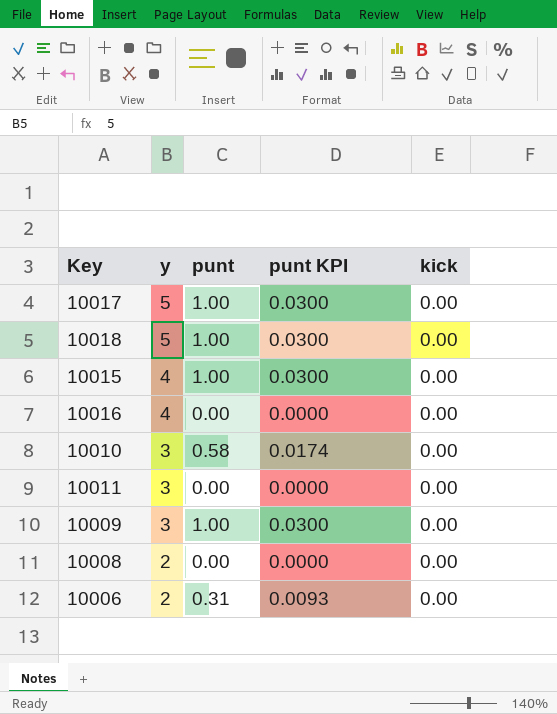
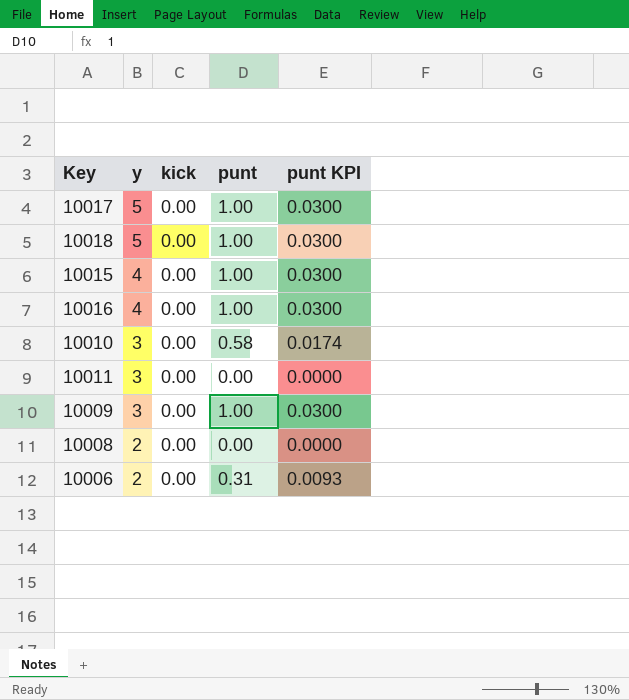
column kick | position: 5 -> 3
10016 | punt: 0.00 -> 1.00
10016 | punt KPI: 0.0000 -> 0.0300

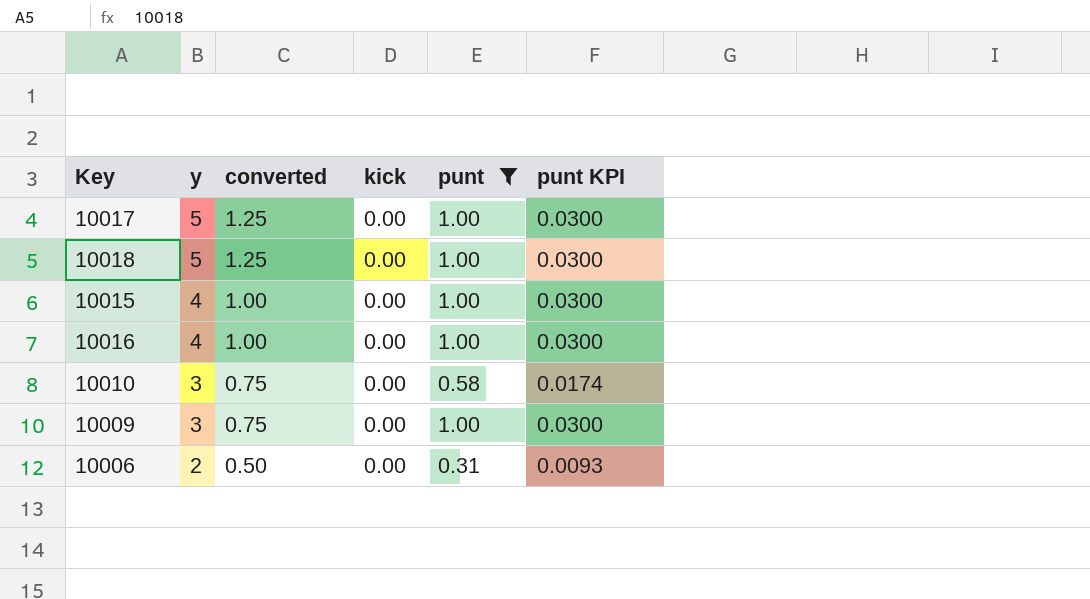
filter: none -> punt != 0.00
column converted | formula: none -> [y] * 0.25

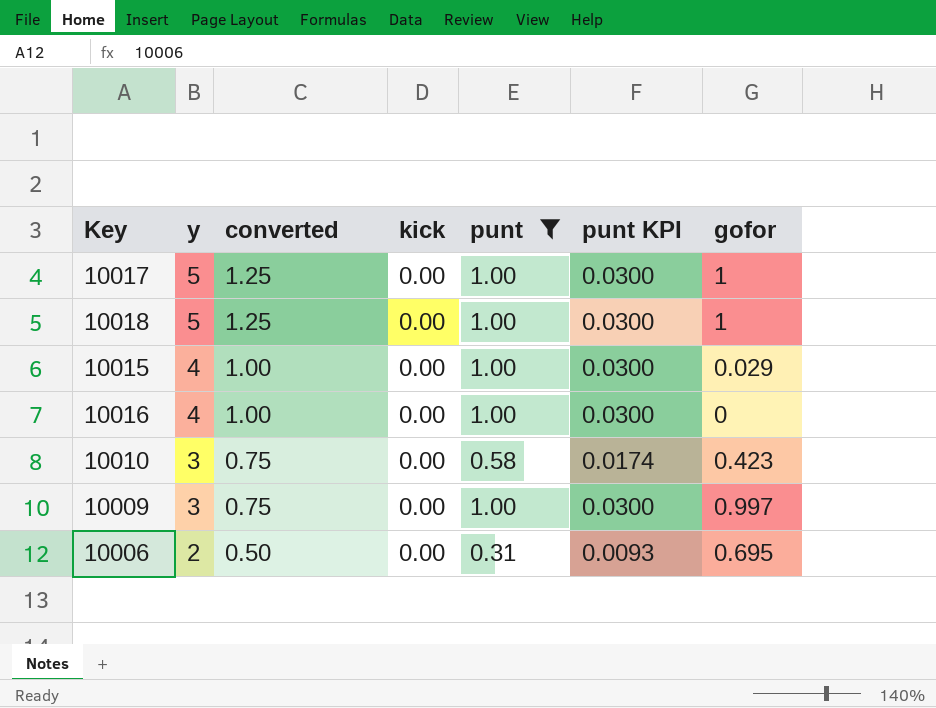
column gofor | position: none -> 7

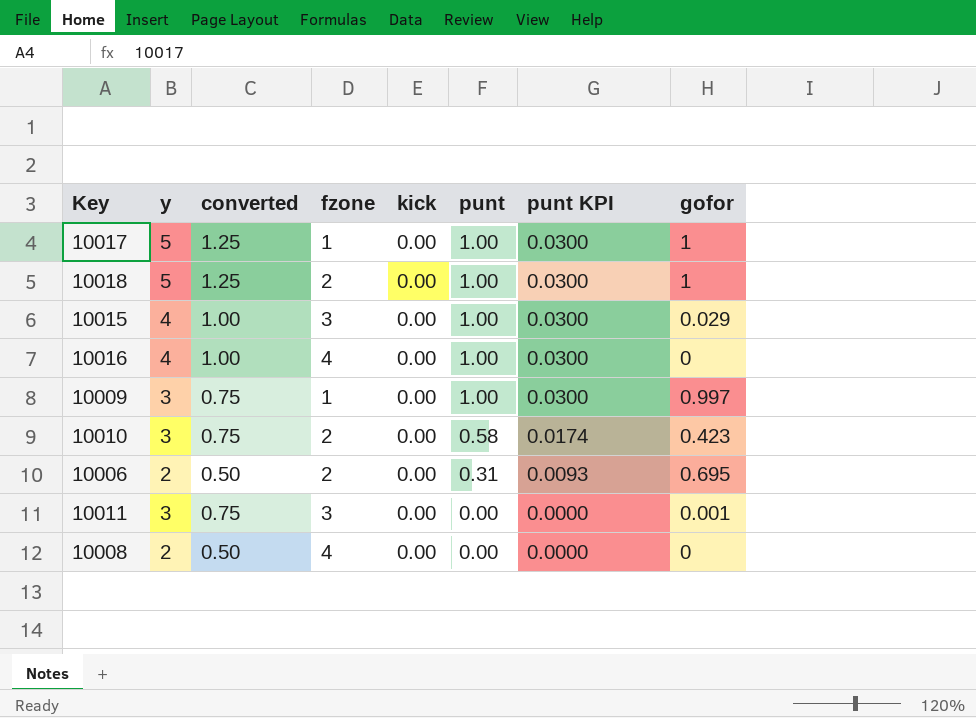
filter: punt != 0.00 -> none
row order: y descending -> punt descending
column fzone | position: none -> 4

